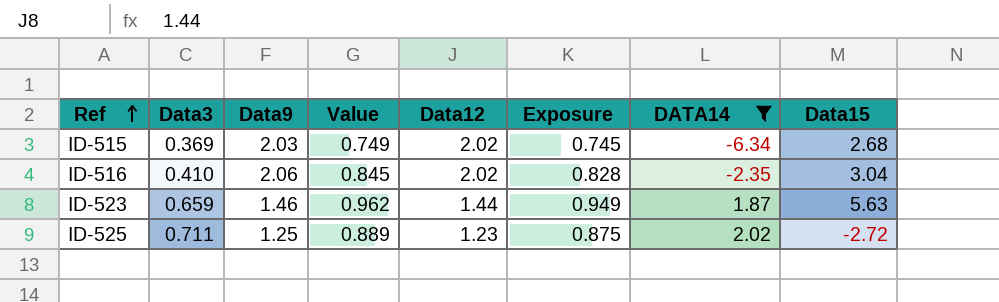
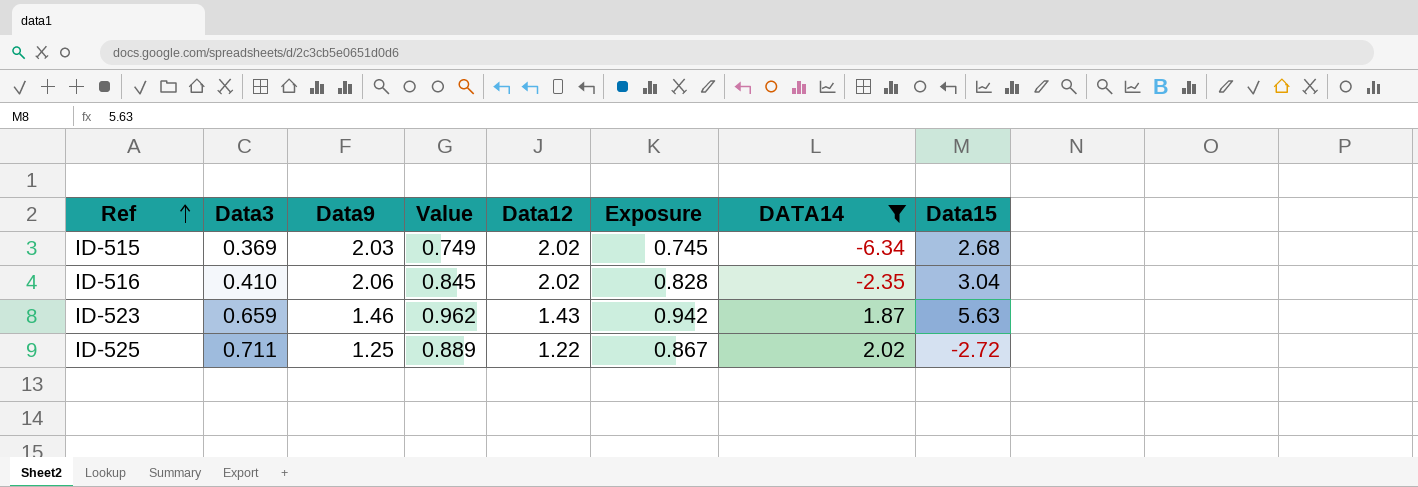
ID-523 | Data12: 1.44 -> 1.43
ID-523 | Exposure: 0.949 -> 0.942
ID-525 | Data12: 1.23 -> 1.22
ID-525 | Exposure: 0.875 -> 0.867

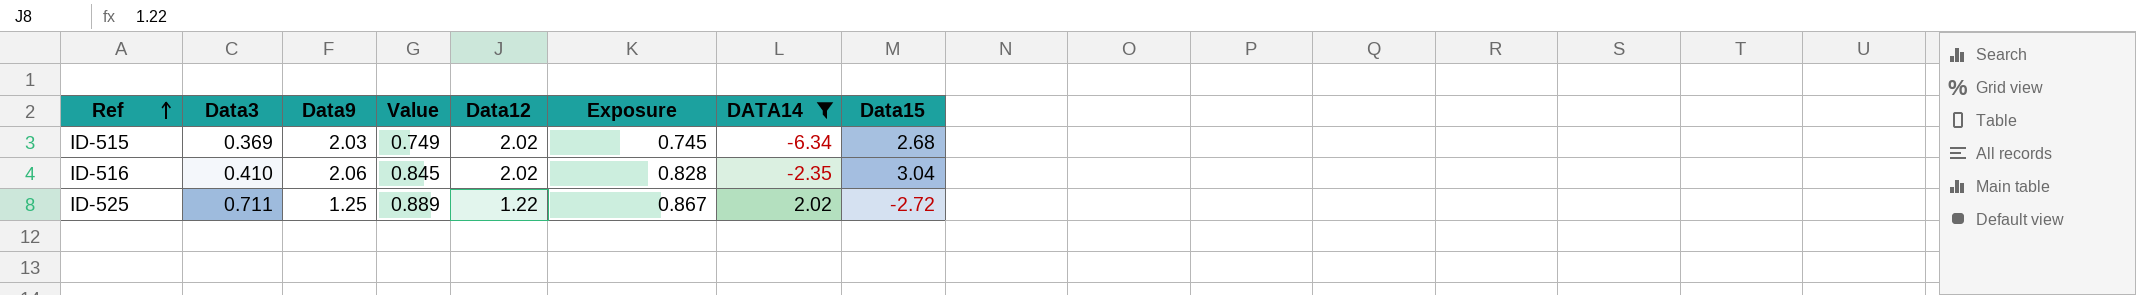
row ID-523: 0.659 | 1.46 | 0.962 | 1.43 | 0.942 | 1.87 | 5.63 -> none

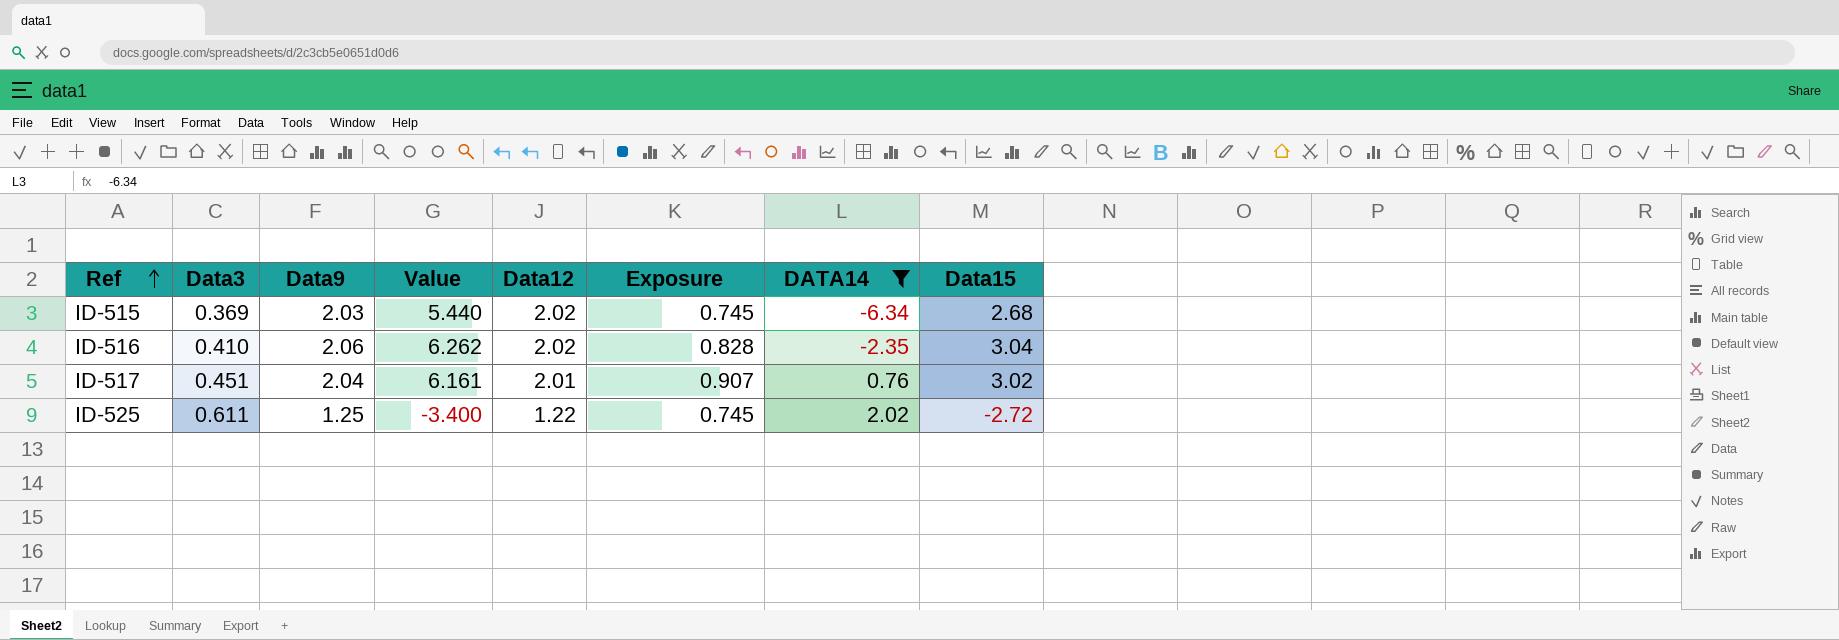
column Value | formula: [Data3] * [Data9] -> [Data9] * [Data15]
row ID-517: none -> 0.451 | 2.04 | 6.161 | 2.01 | 0.907 | 0.76 | 3.02
ID-525 | Data3: 0.711 -> 0.611
ID-525 | Exposure: 0.867 -> 0.745

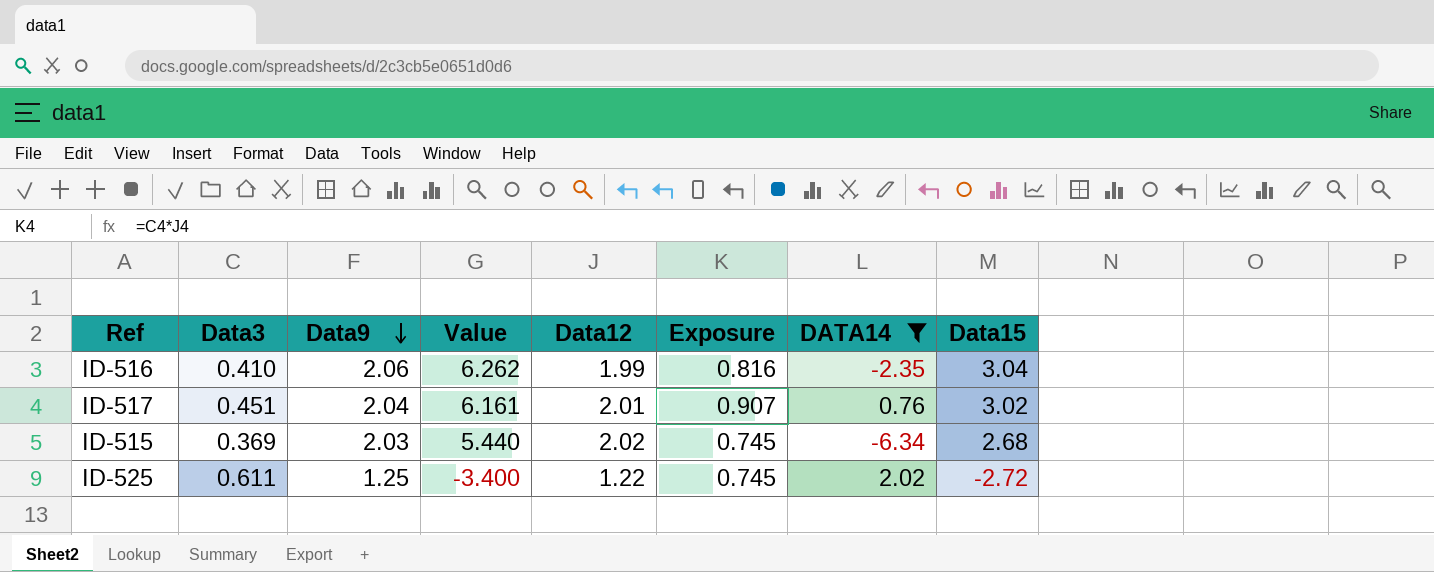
row order: Ref ascending -> Data9 descending
ID-516 | Data12: 2.02 -> 1.99
ID-516 | Exposure: 0.828 -> 0.816

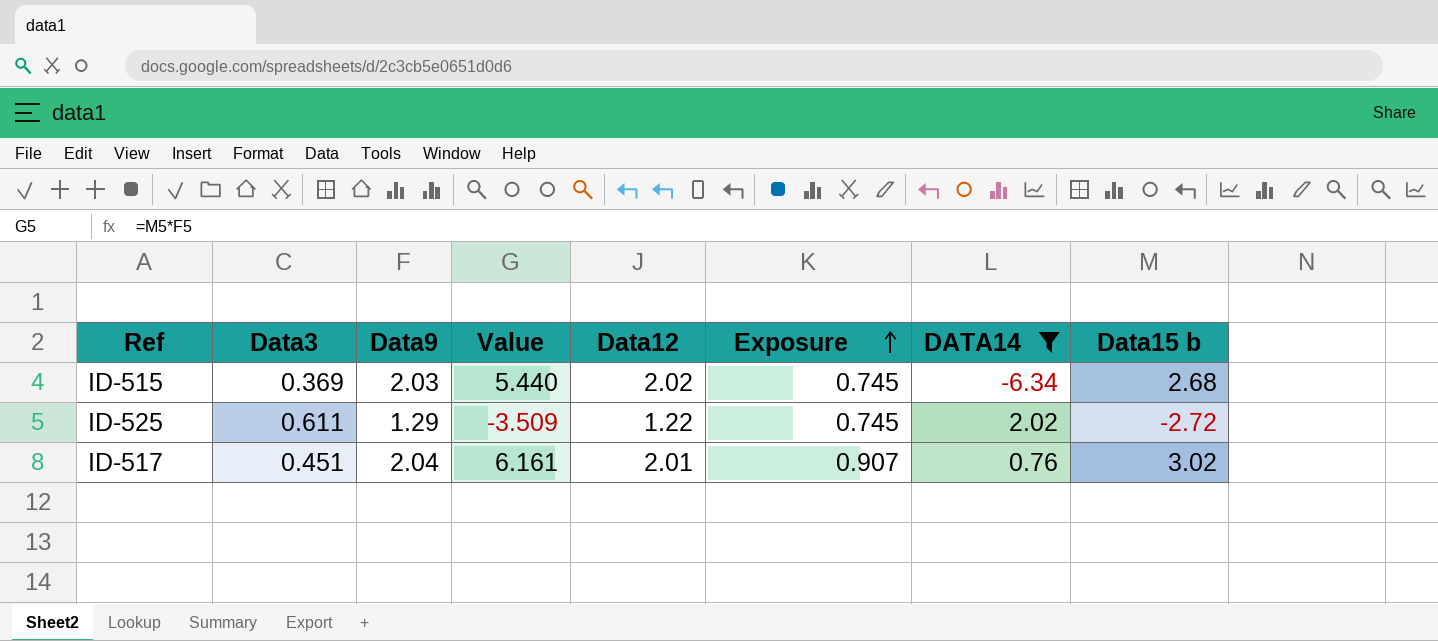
row order: Data9 descending -> Exposure ascending
column name: Data15 -> Data15 b
row ID-516: 0.410 | 2.06 | 6.262 | 1.99 | 0.816 | -2.35 | 3.04 -> none
ID-525 | Data9: 1.25 -> 1.29
ID-525 | Value: -3.400 -> -3.509

